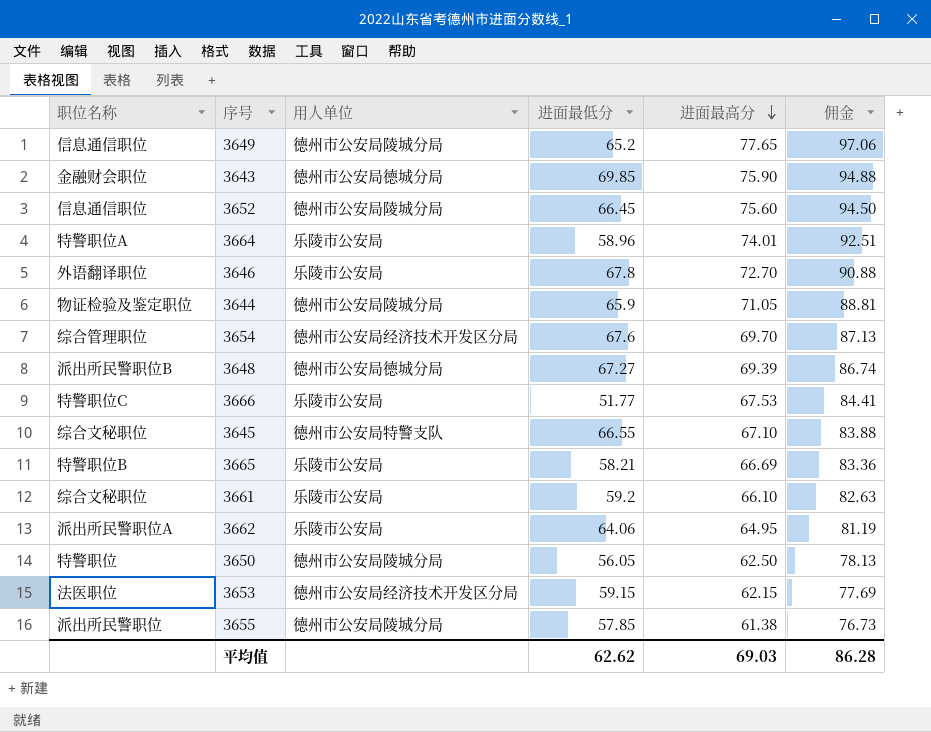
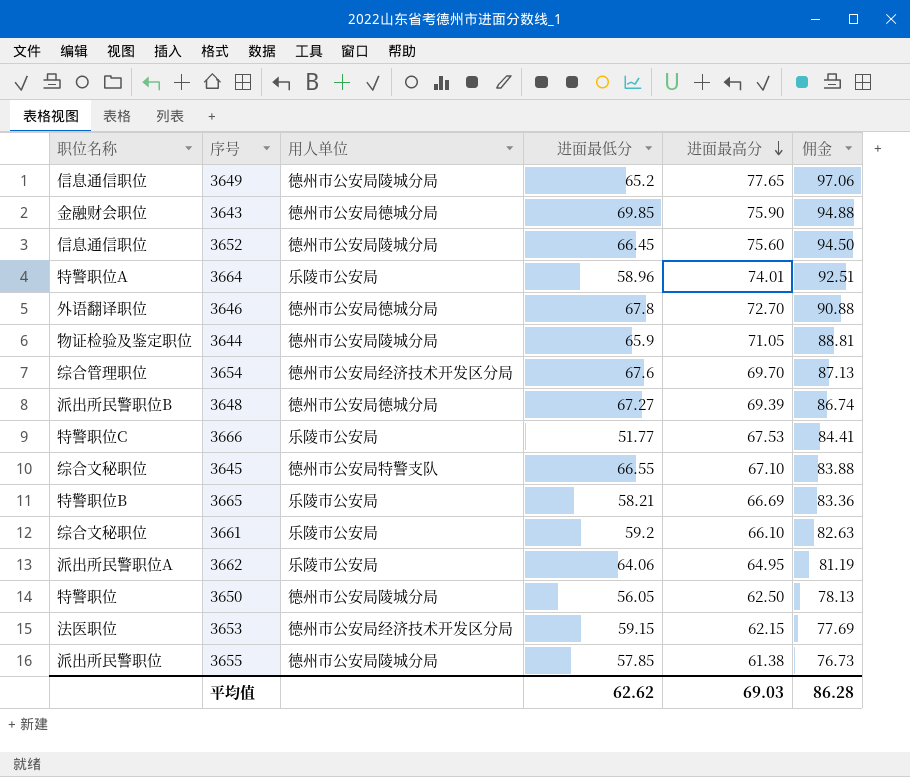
3646 | 用人单位: 乐陵市公安局 -> 德州市公安局德城分局

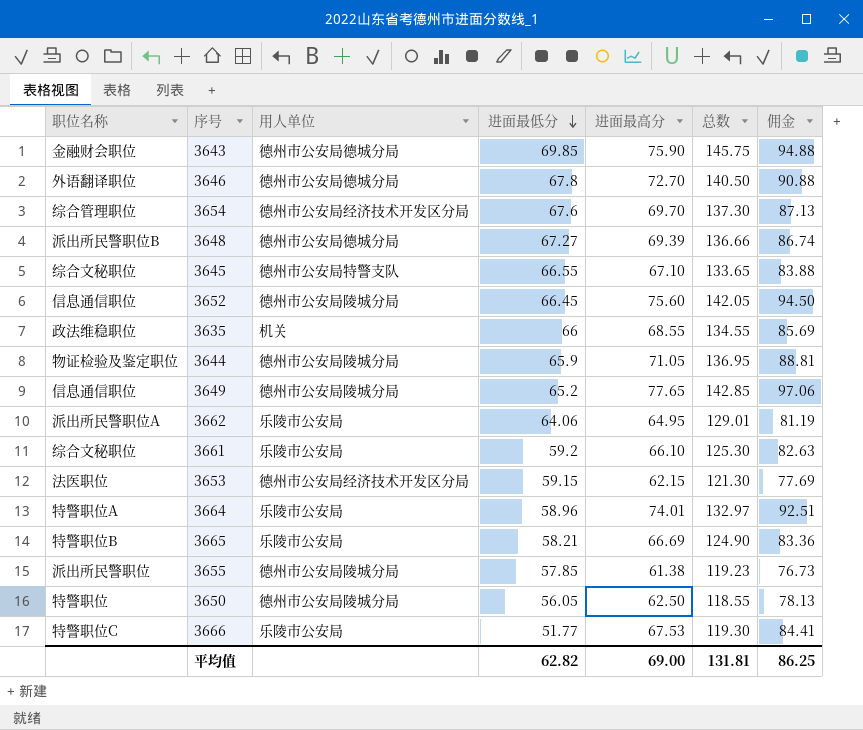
row order: 进面最高分 descending -> 进面最低分 descending
column 总数 | formula: none -> [进面最低分] + [进面最高分]
row 3635: none -> 政法维稳职位 | 机关 | 66 | 68.55 | 134.55 | 85.69
平均值 | 进面最低分: 62.62 -> 62.82
平均值 | 进面最高分: 69.03 -> 69.00
平均值 | 佣金: 86.28 -> 86.25

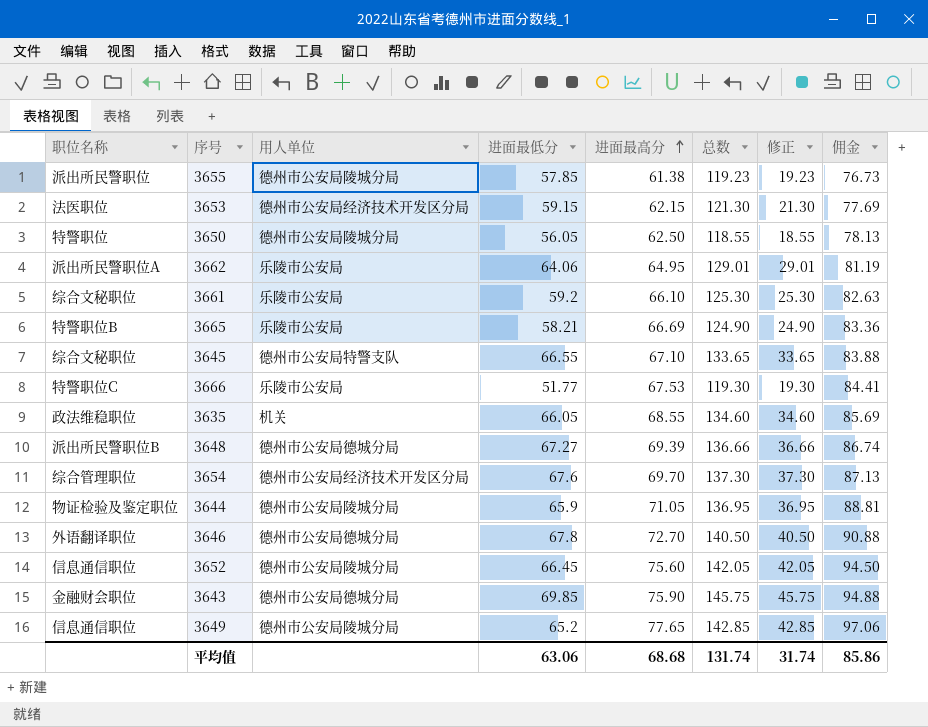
row order: 进面最低分 descending -> 进面最高分 ascending
column 修正 | formula: none -> [总数] - 100
row 3664: 特警职位A | 乐陵市公安局 | 58.96 | 74.01 | 132.97 | 92.51 -> none
3635 | 进面最低分: 66 -> 66.05
3635 | 总数: 134.55 -> 134.60
平均值 | 进面最低分: 62.82 -> 63.06
平均值 | 进面最高分: 69.00 -> 68.68
平均值 | 总数: 131.81 -> 131.74
平均值 | 佣金: 86.25 -> 85.86

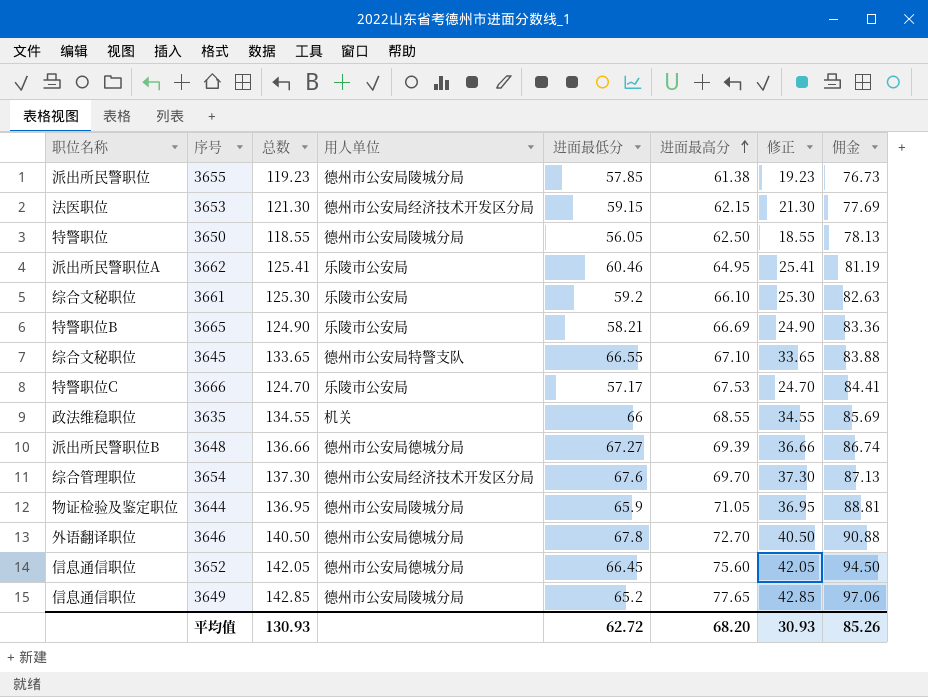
column 总数 | position: 6 -> 3
row 3643: 金融财会职位 | 德州市公安局德城分局 | 69.85 | 75.90 | 145.75 | 45.75 | 94.88 -> none
3662 | 总数: 129.01 -> 125.41
3662 | 进面最低分: 64.06 -> 60.46
3662 | 修正: 29.01 -> 25.41
3666 | 总数: 119.30 -> 124.70
3666 | 进面最低分: 51.77 -> 57.17
3666 | 修正: 19.30 -> 24.70
3635 | 总数: 134.60 -> 134.55
3635 | 进面最低分: 66.05 -> 66
3635 | 修正: 34.60 -> 34.55
3652 | 用人单位: 德州市公安局陵城分局 -> 德州市公安局德城分局
平均值 | 总数: 131.74 -> 130.93
平均值 | 进面最低分: 63.06 -> 62.72
平均值 | 进面最高分: 68.68 -> 68.20
平均值 | 修正: 31.74 -> 30.93
平均值 | 佣金: 85.86 -> 85.26

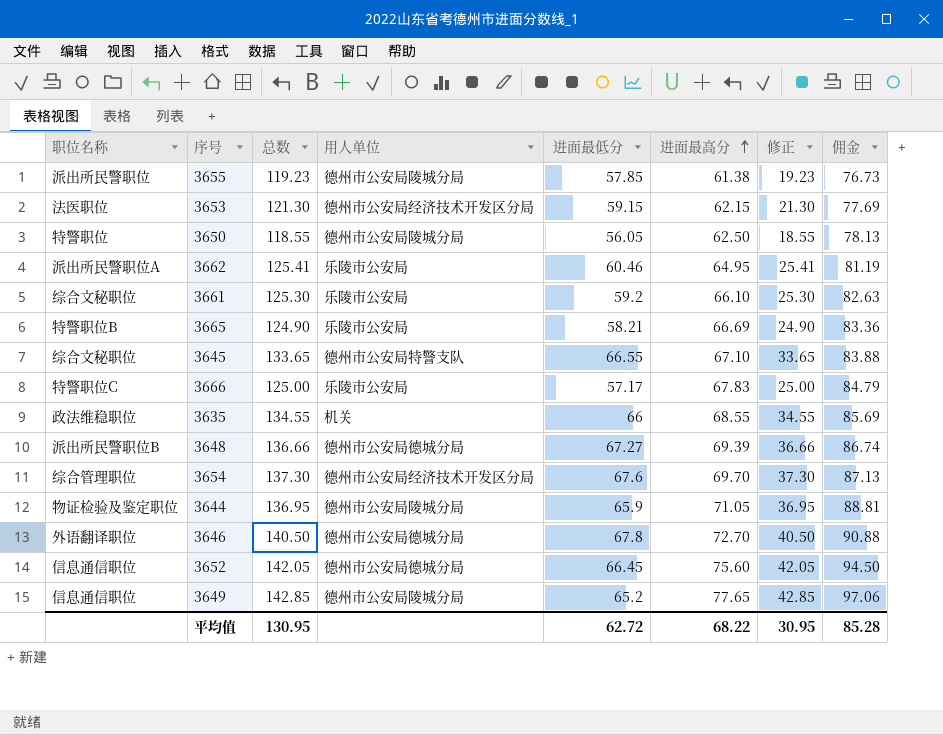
3666 | 总数: 124.70 -> 125.00
3666 | 进面最高分: 67.53 -> 67.83
3666 | 修正: 24.70 -> 25.00
3666 | 佣金: 84.41 -> 84.79
平均值 | 总数: 130.93 -> 130.95
平均值 | 进面最高分: 68.20 -> 68.22
平均值 | 修正: 30.93 -> 30.95
平均值 | 佣金: 85.26 -> 85.28

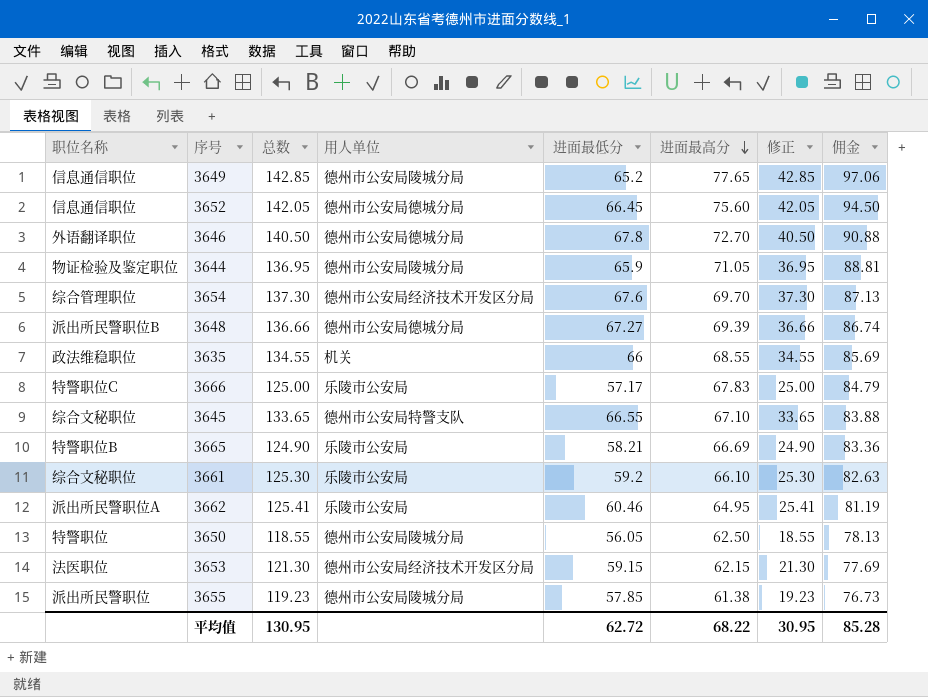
row order: 进面最高分 ascending -> 进面最高分 descending

